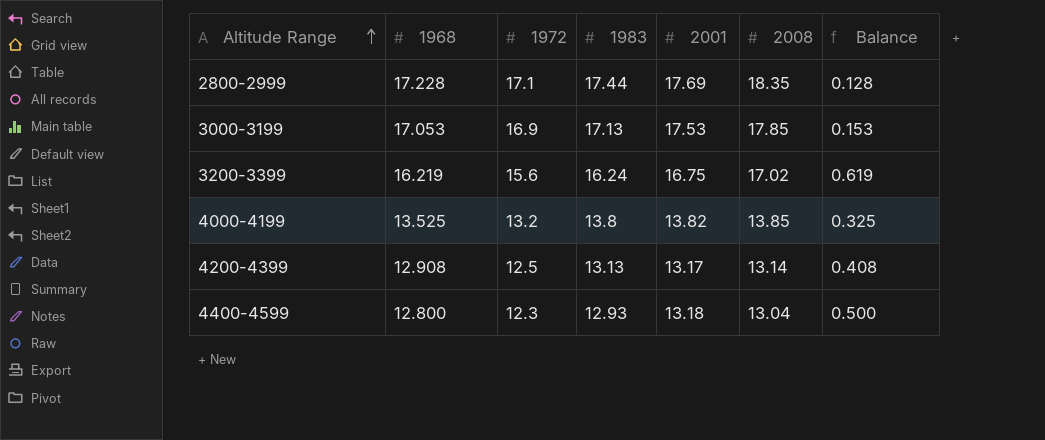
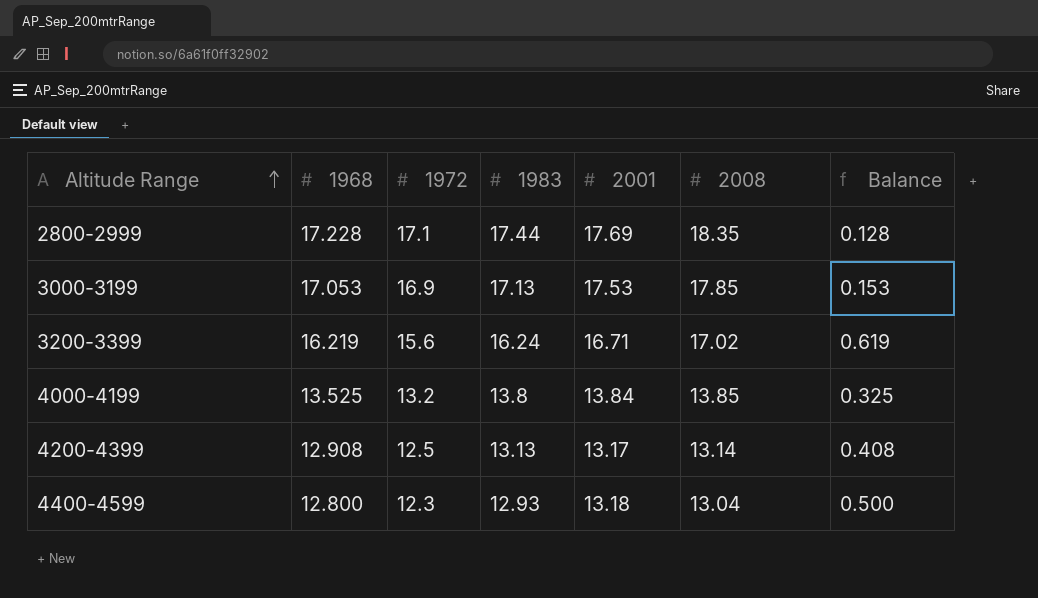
3200-3399 | 2001: 16.75 -> 16.71
4000-4199 | 2001: 13.82 -> 13.84

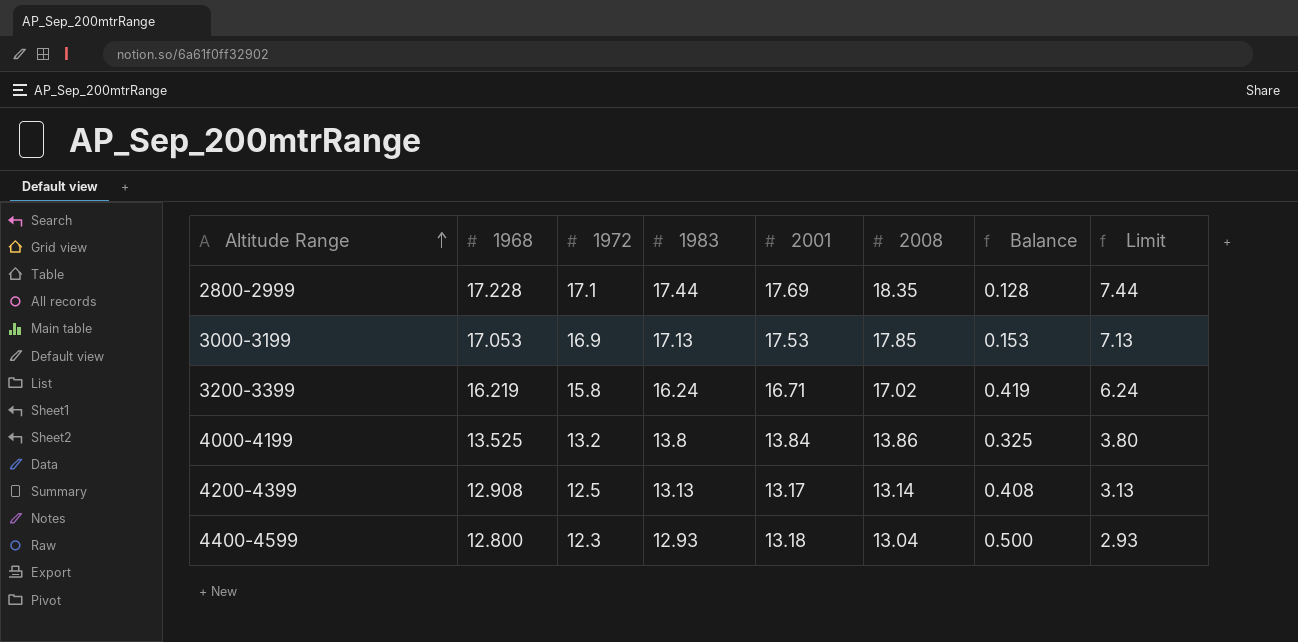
column Limit | formula: none -> [1983] - 10
3200-3399 | 1972: 15.6 -> 15.8
3200-3399 | Balance: 0.619 -> 0.419
4000-4199 | 2008: 13.85 -> 13.86

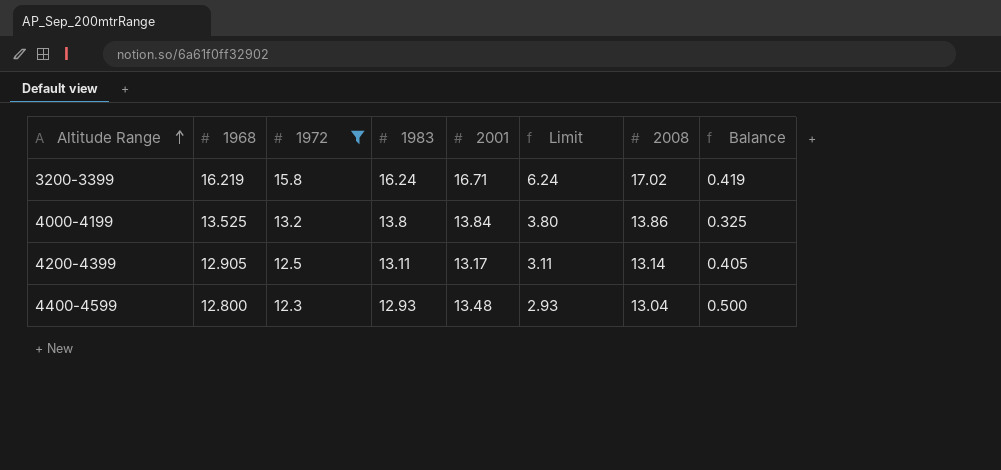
filter: none -> 1972 <= 15.8
column Limit | position: 8 -> 6
4200-4399 | 1968: 12.908 -> 12.905
4200-4399 | 1983: 13.13 -> 13.11
4200-4399 | Limit: 3.13 -> 3.11
4200-4399 | Balance: 0.408 -> 0.405
4400-4599 | 2001: 13.18 -> 13.48

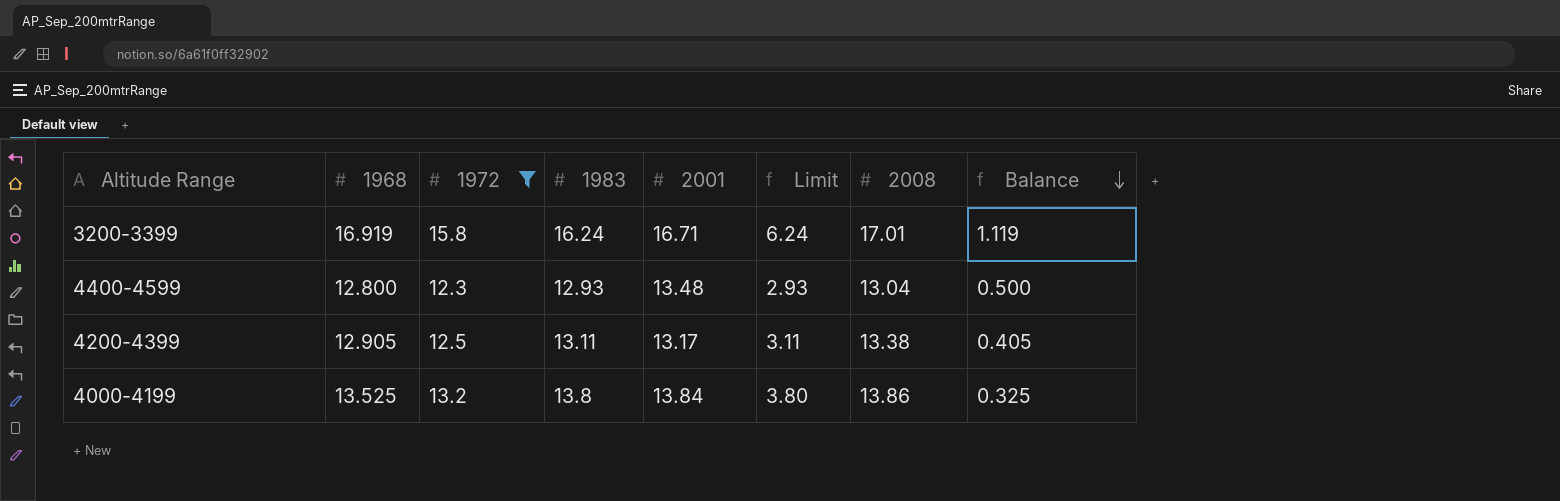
row order: Altitude Range ascending -> Balance descending
3200-3399 | 1968: 16.219 -> 16.919
3200-3399 | 2008: 17.02 -> 17.01
3200-3399 | Balance: 0.419 -> 1.119
4200-4399 | 2008: 13.14 -> 13.38

